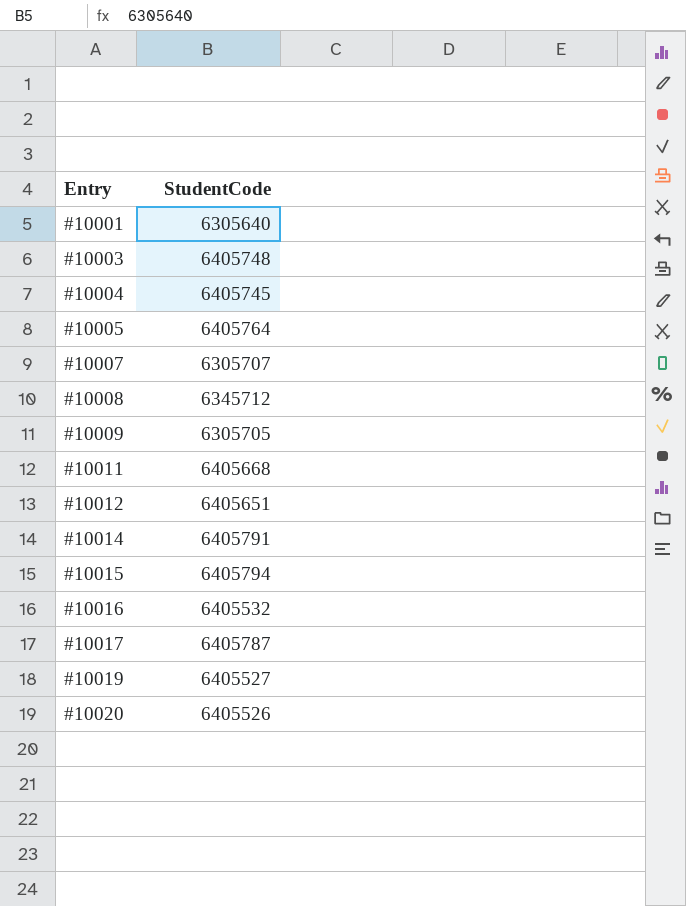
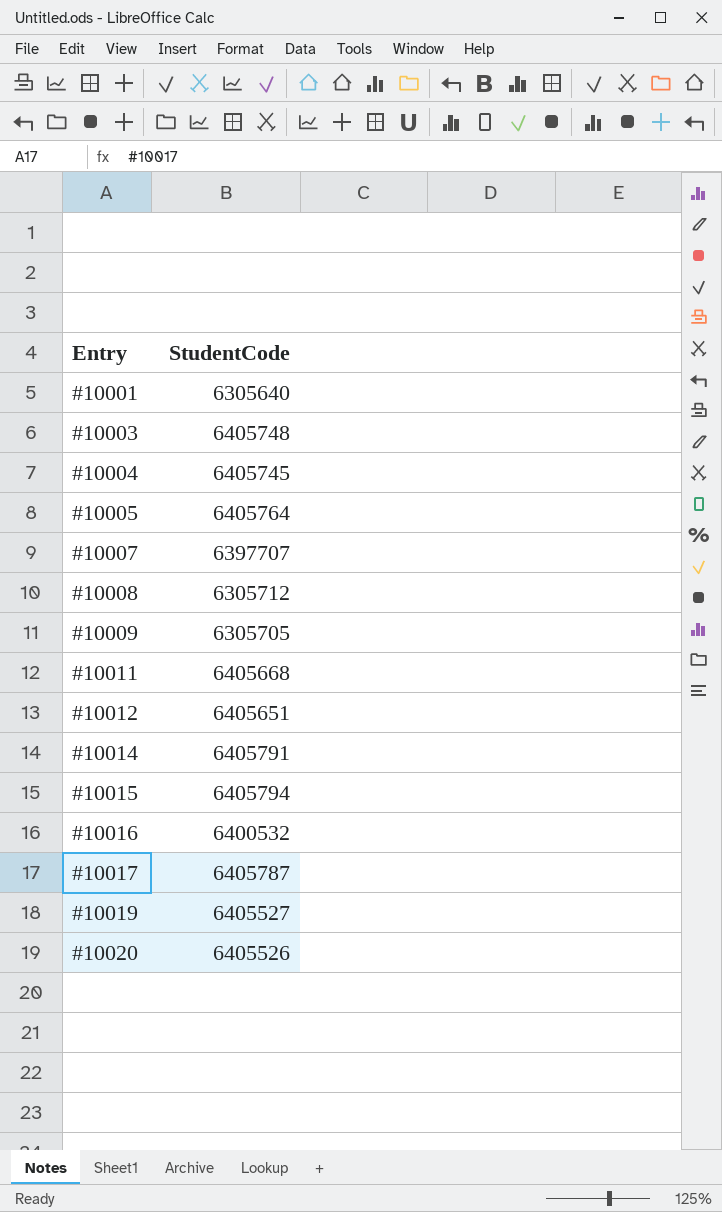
#10007 | StudentCode: 6305707 -> 6397707
#10008 | StudentCode: 6345712 -> 6305712
#10016 | StudentCode: 6405532 -> 6400532

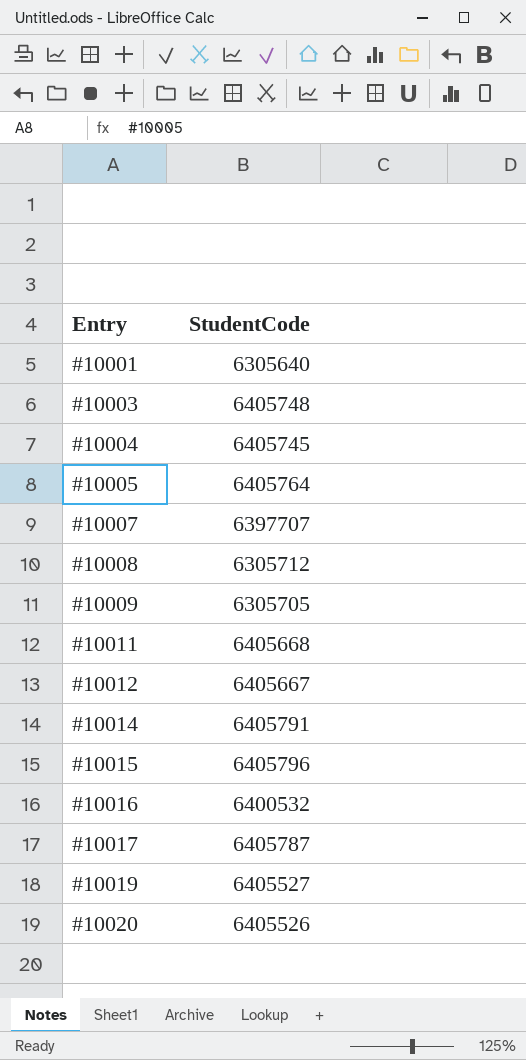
#10012 | StudentCode: 6405651 -> 6405667
#10015 | StudentCode: 6405794 -> 6405796

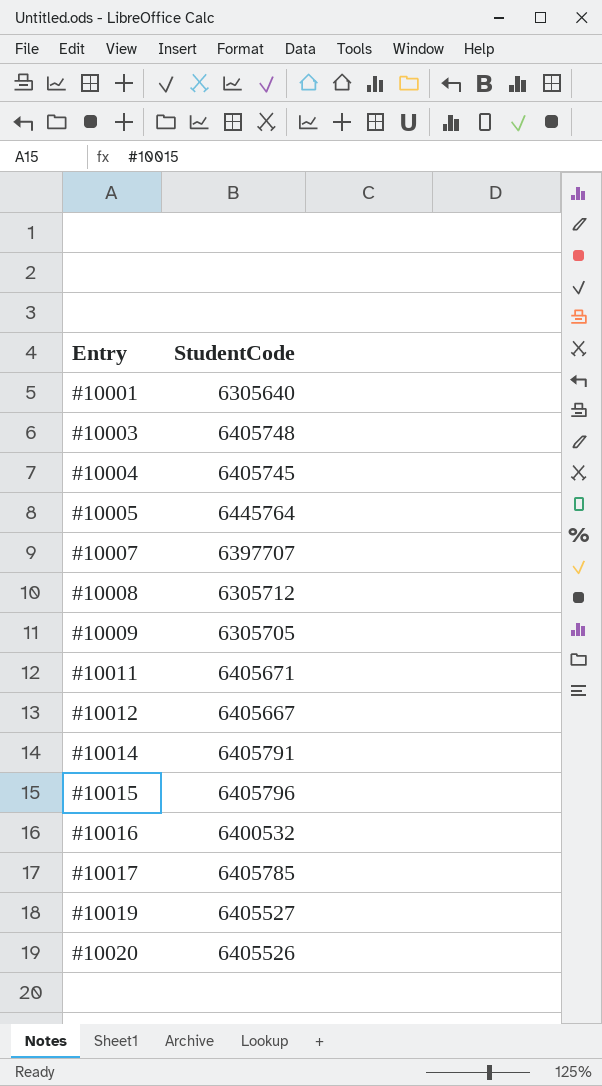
#10005 | StudentCode: 6405764 -> 6445764
#10011 | StudentCode: 6405668 -> 6405671
#10017 | StudentCode: 6405787 -> 6405785

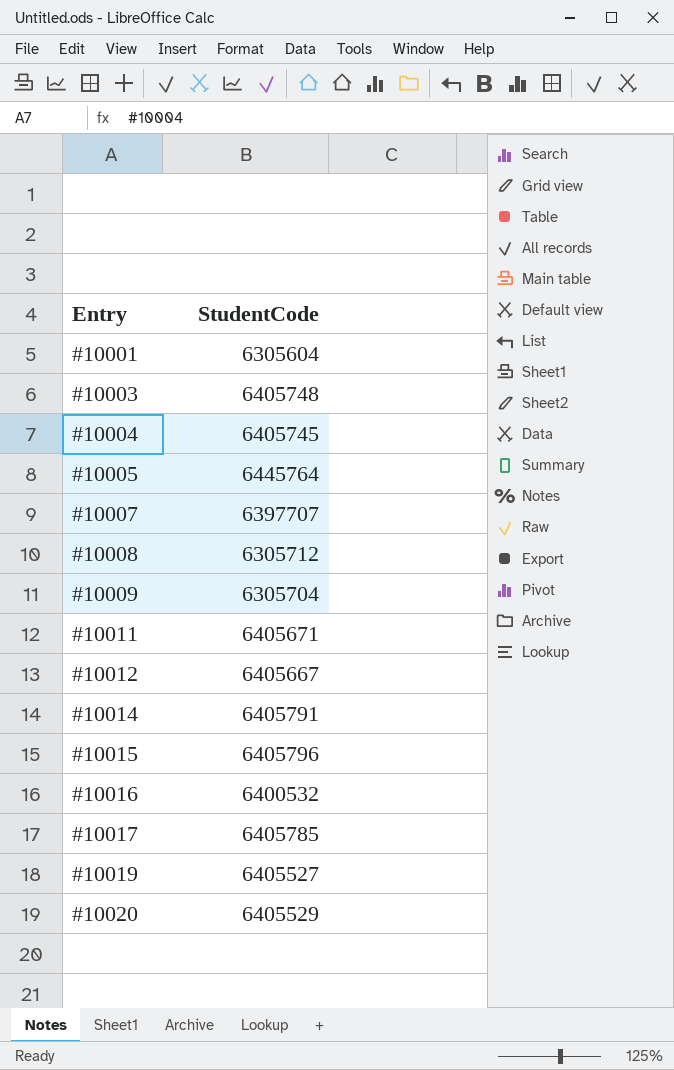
#10001 | StudentCode: 6305640 -> 6305604
#10009 | StudentCode: 6305705 -> 6305704
#10020 | StudentCode: 6405526 -> 6405529

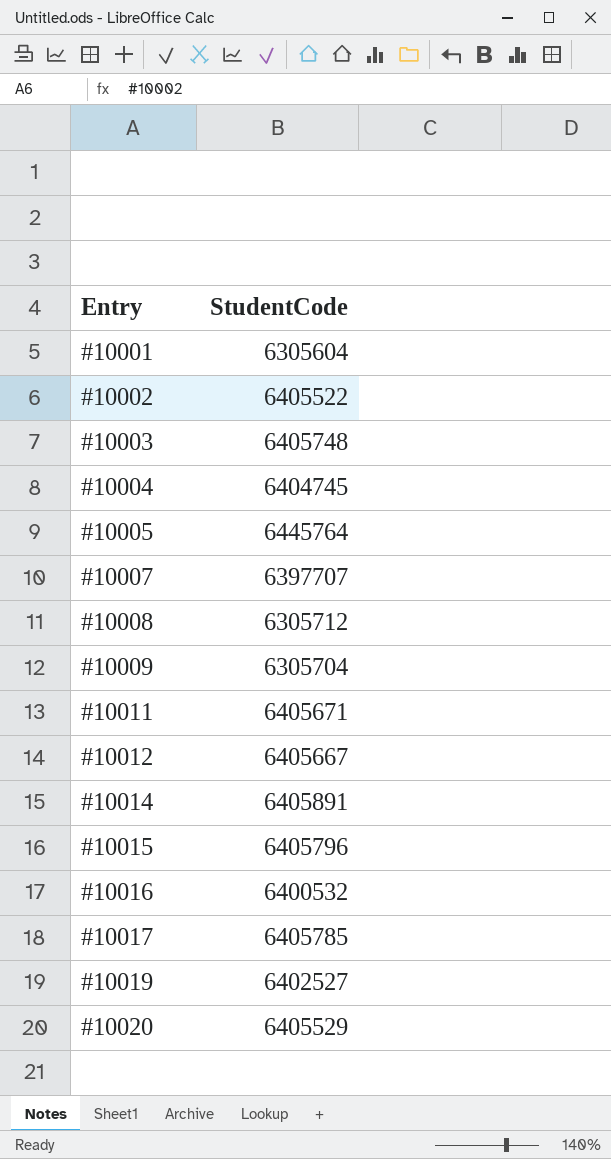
row #10002: none -> 6405522
#10004 | StudentCode: 6405745 -> 6404745
#10014 | StudentCode: 6405791 -> 6405891
#10019 | StudentCode: 6405527 -> 6402527

